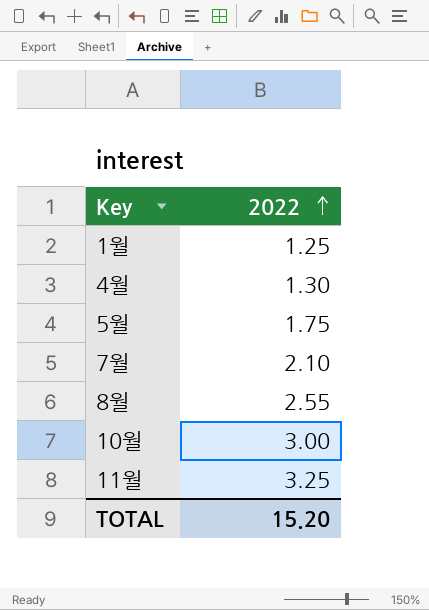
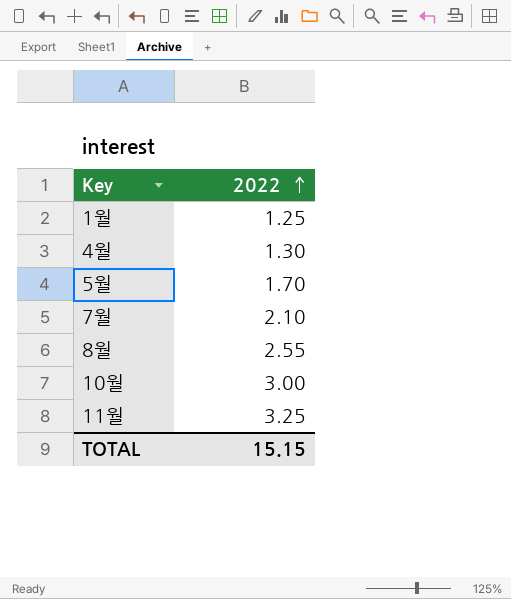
5월 | 2022: 1.75 -> 1.70
TOTAL | 2022: 15.20 -> 15.15

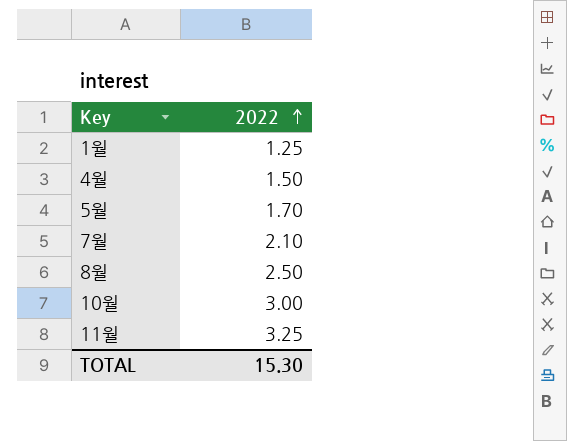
4월 | 2022: 1.30 -> 1.50
8월 | 2022: 2.55 -> 2.50
TOTAL | 2022: 15.15 -> 15.30

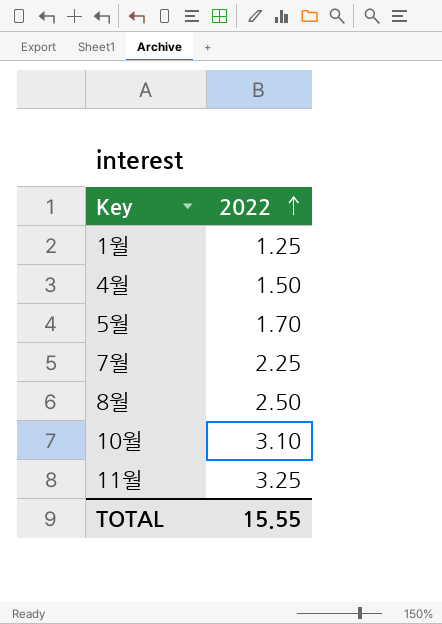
7월 | 2022: 2.10 -> 2.25
10월 | 2022: 3.00 -> 3.10
TOTAL | 2022: 15.30 -> 15.55

